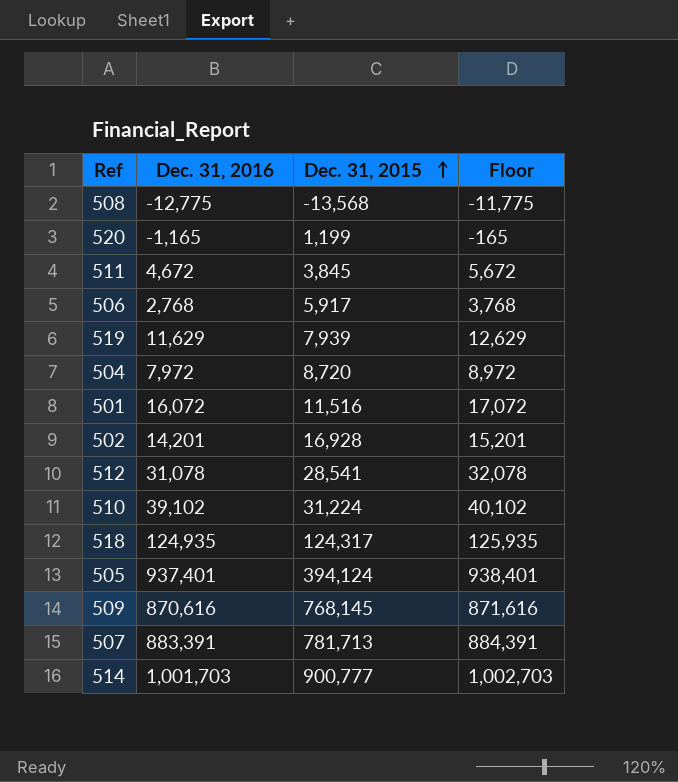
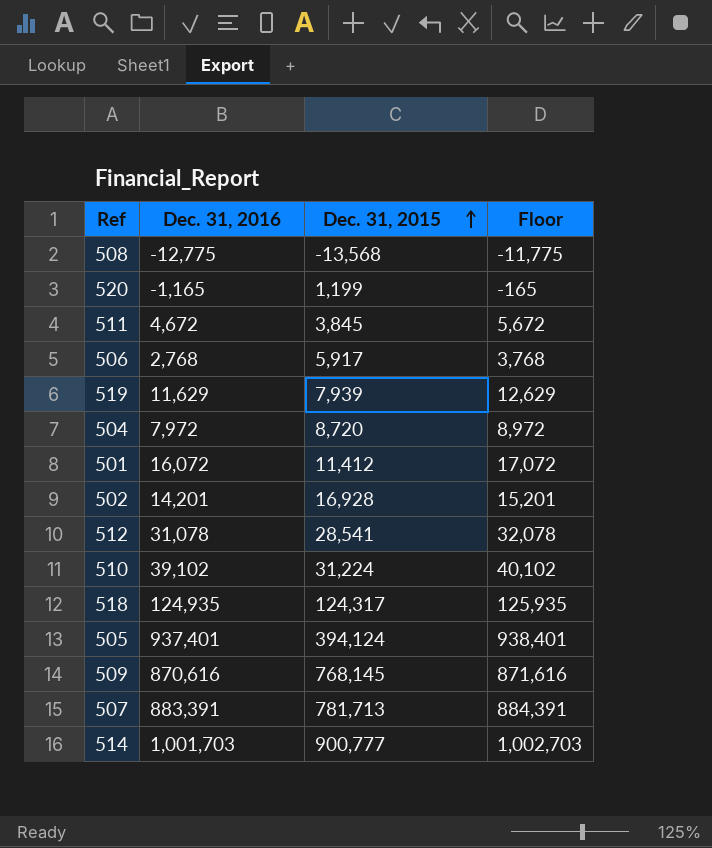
501 | Dec. 31, 2015: 11,516 -> 11,412

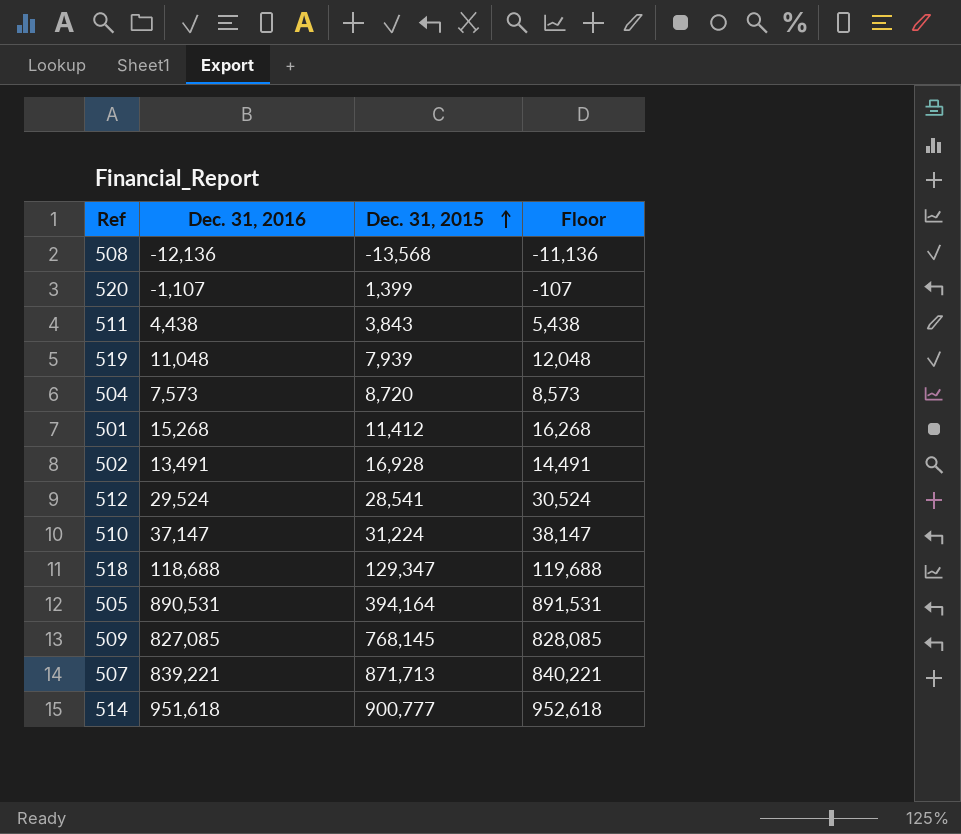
row 506: 2,768 | 5,917 | 3,768 -> none
508 | Dec. 31, 2016: -12,775 -> -12,136
508 | Floor: -11,775 -> -11,136
520 | Dec. 31, 2016: -1,165 -> -1,107
520 | Dec. 31, 2015: 1,199 -> 1,399
520 | Floor: -165 -> -107
511 | Dec. 31, 2016: 4,672 -> 4,438
511 | Dec. 31, 2015: 3,845 -> 3,843
511 | Floor: 5,672 -> 5,438
519 | Dec. 31, 2016: 11,629 -> 11,048
519 | Floor: 12,629 -> 12,048
504 | Dec. 31, 2016: 7,972 -> 7,573
504 | Floor: 8,972 -> 8,573
501 | Dec. 31, 2016: 16,072 -> 15,268
501 | Floor: 17,072 -> 16,268
502 | Dec. 31, 2016: 14,201 -> 13,491
502 | Floor: 15,201 -> 14,491
512 | Dec. 31, 2016: 31,078 -> 29,524
512 | Floor: 32,078 -> 30,524
510 | Dec. 31, 2016: 39,102 -> 37,147
510 | Floor: 40,102 -> 38,147
518 | Dec. 31, 2016: 124,935 -> 118,688
518 | Dec. 31, 2015: 124,317 -> 129,347
518 | Floor: 125,935 -> 119,688
505 | Dec. 31, 2016: 937,401 -> 890,531
505 | Dec. 31, 2015: 394,124 -> 394,164
505 | Floor: 938,401 -> 891,531
509 | Dec. 31, 2016: 870,616 -> 827,085
509 | Floor: 871,616 -> 828,085
507 | Dec. 31, 2016: 883,391 -> 839,221
507 | Dec. 31, 2015: 781,713 -> 871,713
507 | Floor: 884,391 -> 840,221
514 | Dec. 31, 2016: 1,001,703 -> 951,618
514 | Floor: 1,002,703 -> 952,618

